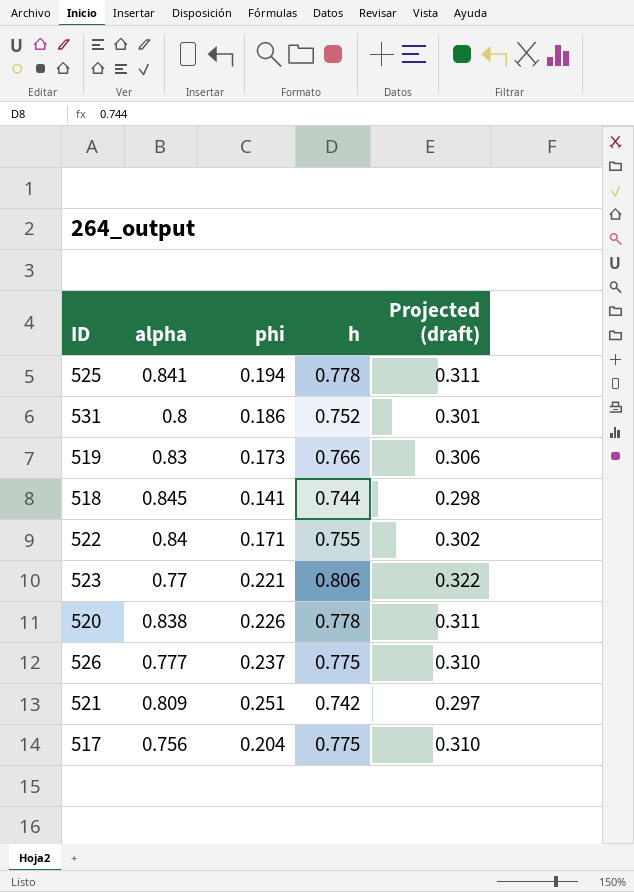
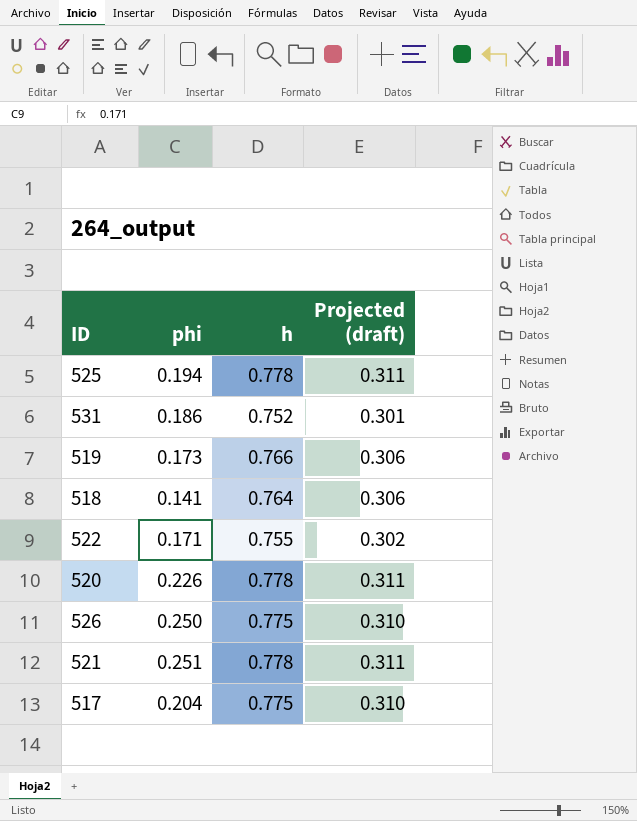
column alpha | position: 2 -> none
row 523: 0.77 | 0.221 | 0.806 | 0.322 -> none
518 | h: 0.744 -> 0.764
518 | Projected (draft): 0.298 -> 0.306
526 | phi: 0.237 -> 0.250
521 | h: 0.742 -> 0.778
521 | Projected (draft): 0.297 -> 0.311

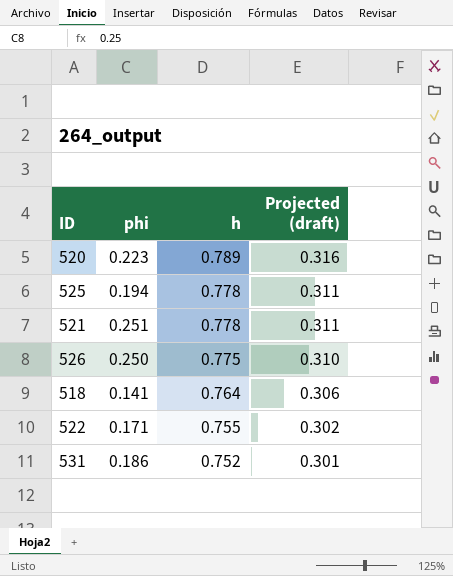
row order: none -> h descending
row 519: 0.173 | 0.766 | 0.306 -> none
row 517: 0.204 | 0.775 | 0.310 -> none
520 | phi: 0.226 -> 0.223
520 | h: 0.778 -> 0.789
520 | Projected (draft): 0.311 -> 0.316

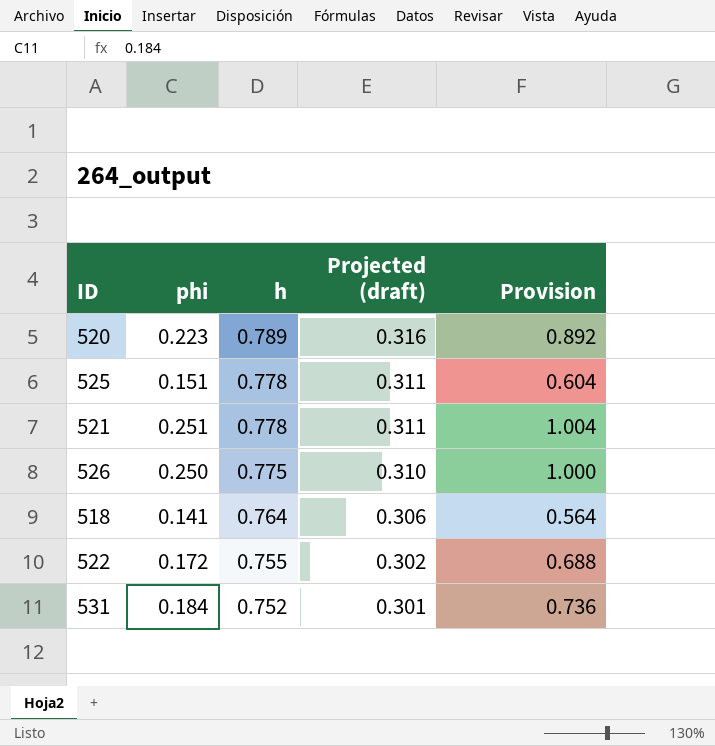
column Provision | formula: none -> [phi] * 4
525 | phi: 0.194 -> 0.151
522 | phi: 0.171 -> 0.172
531 | phi: 0.186 -> 0.184

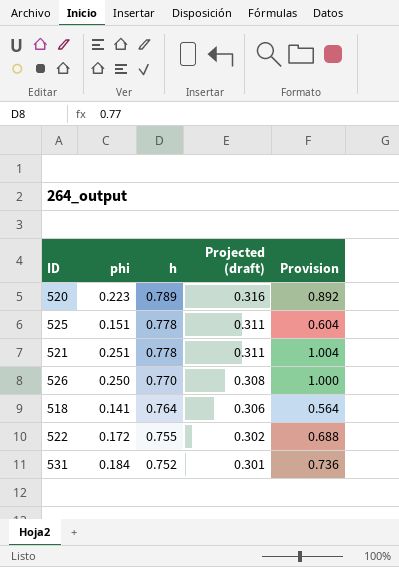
526 | h: 0.775 -> 0.770
526 | Projected (draft): 0.310 -> 0.308

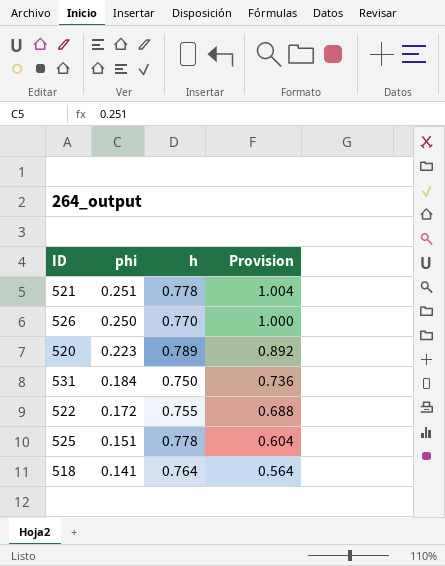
row order: h descending -> phi descending
column Projected (draft) | formula: [h] * 0.4 -> none
531 | h: 0.752 -> 0.750

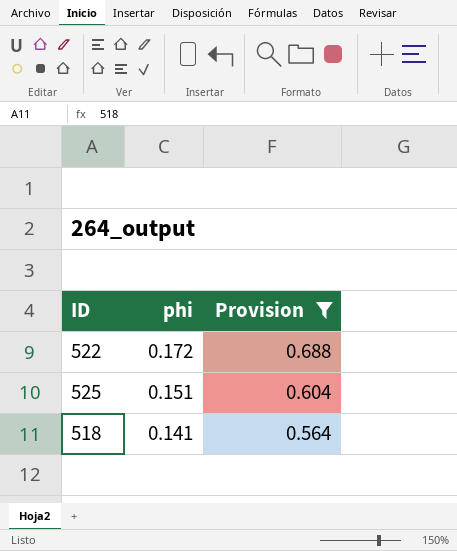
filter: none -> Provision <= 0.688
column h | position: 3 -> none

